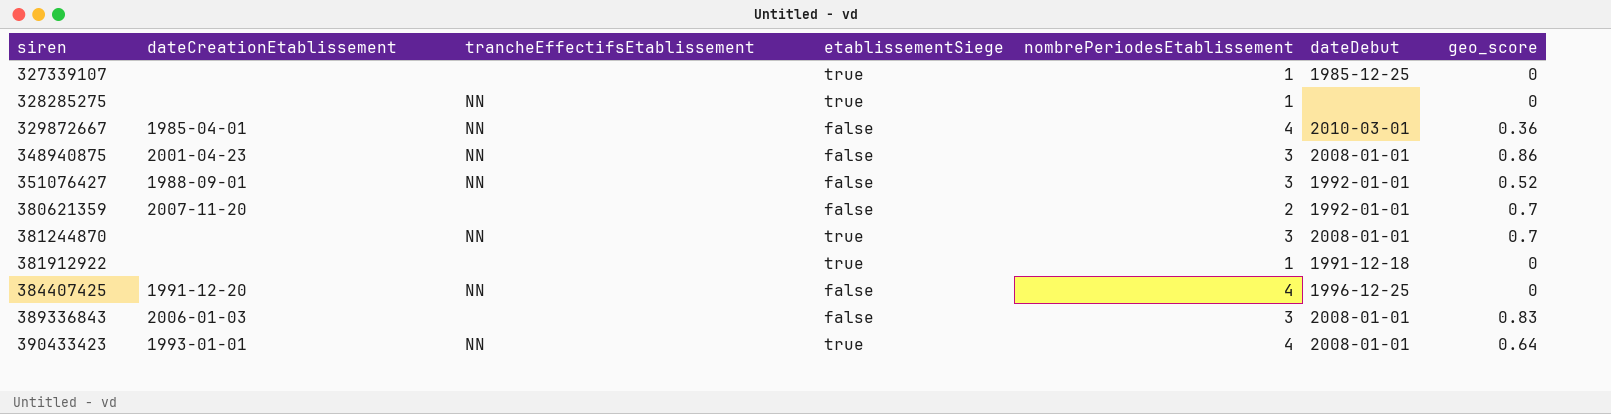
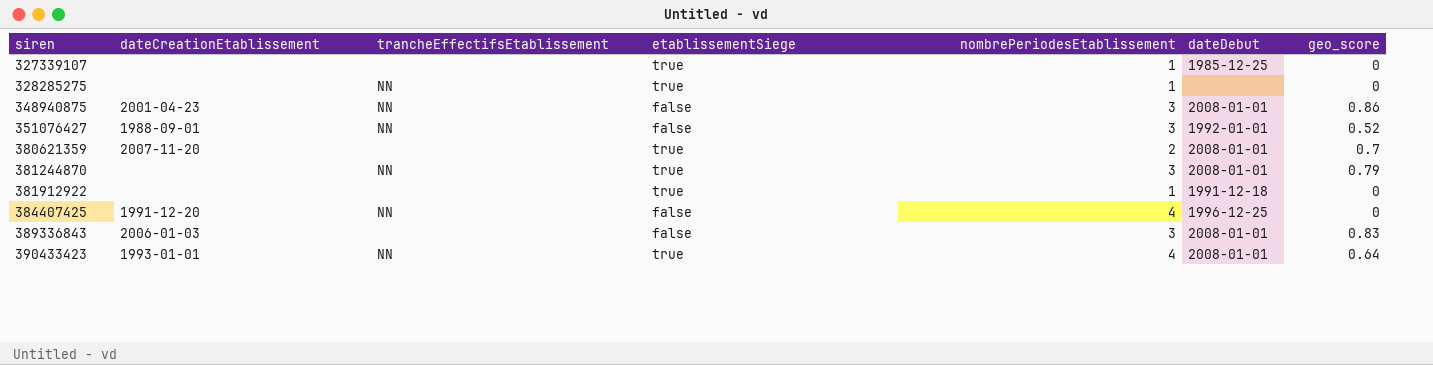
row 329872667: 1985-04-01 | NN | false | 4 | 2010-03-01 | 0.36 -> none
380621359 | etablissementSiege: false -> true
380621359 | dateDebut: 1992-01-01 -> 2008-01-01
381244870 | geo_score: 0.7 -> 0.79

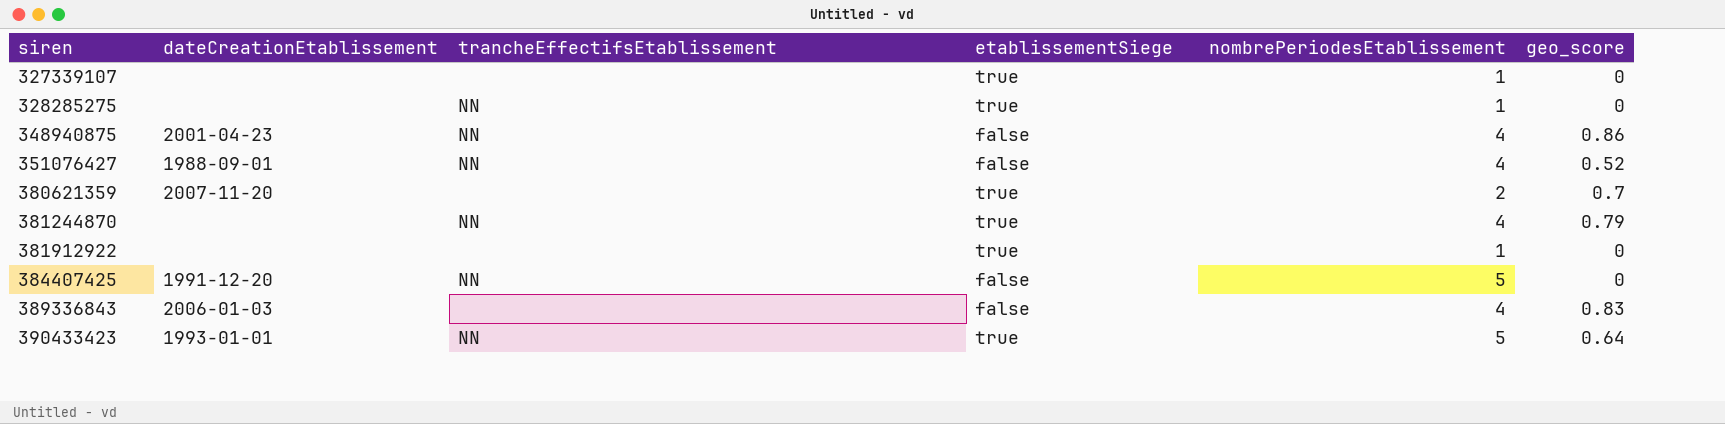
column dateDebut | position: 6 -> none
348940875 | nombrePeriodesEtablissement: 3 -> 4
351076427 | nombrePeriodesEtablissement: 3 -> 4
381244870 | nombrePeriodesEtablissement: 3 -> 4
384407425 | nombrePeriodesEtablissement: 4 -> 5
389336843 | nombrePeriodesEtablissement: 3 -> 4
390433423 | nombrePeriodesEtablissement: 4 -> 5

